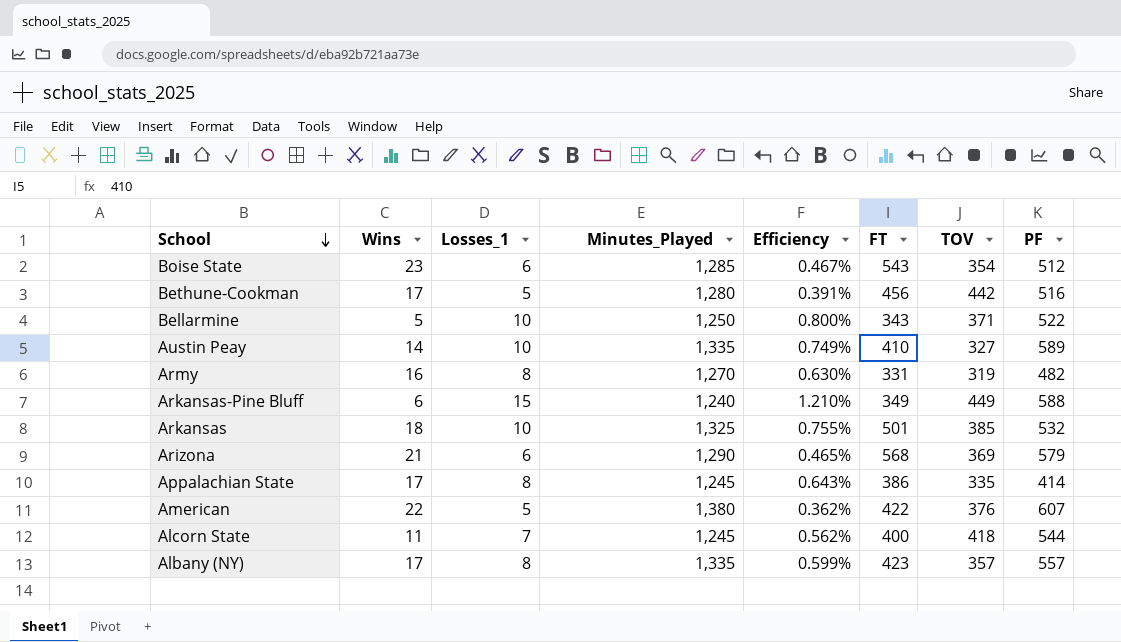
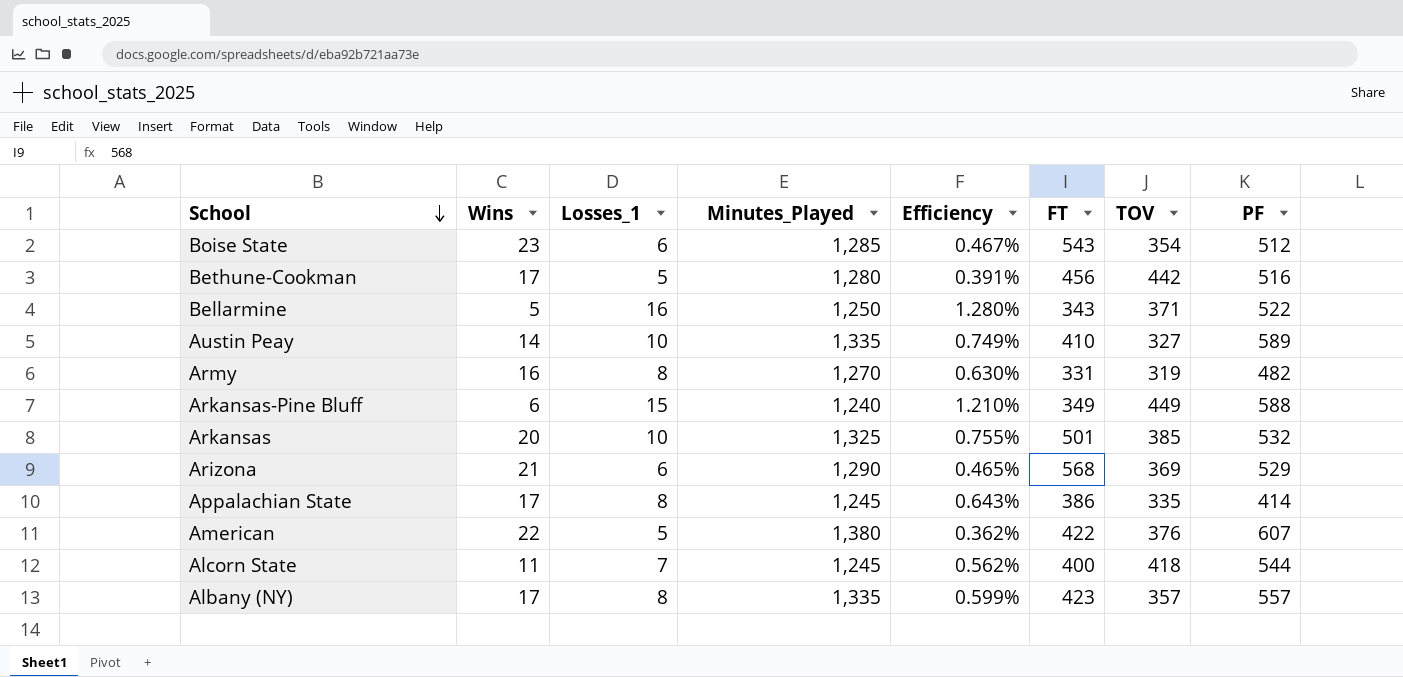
Bellarmine | Losses_1: 10 -> 16
Bellarmine | Efficiency: 0.800% -> 1.280%
Arkansas | Wins: 18 -> 20
Arizona | PF: 579 -> 529

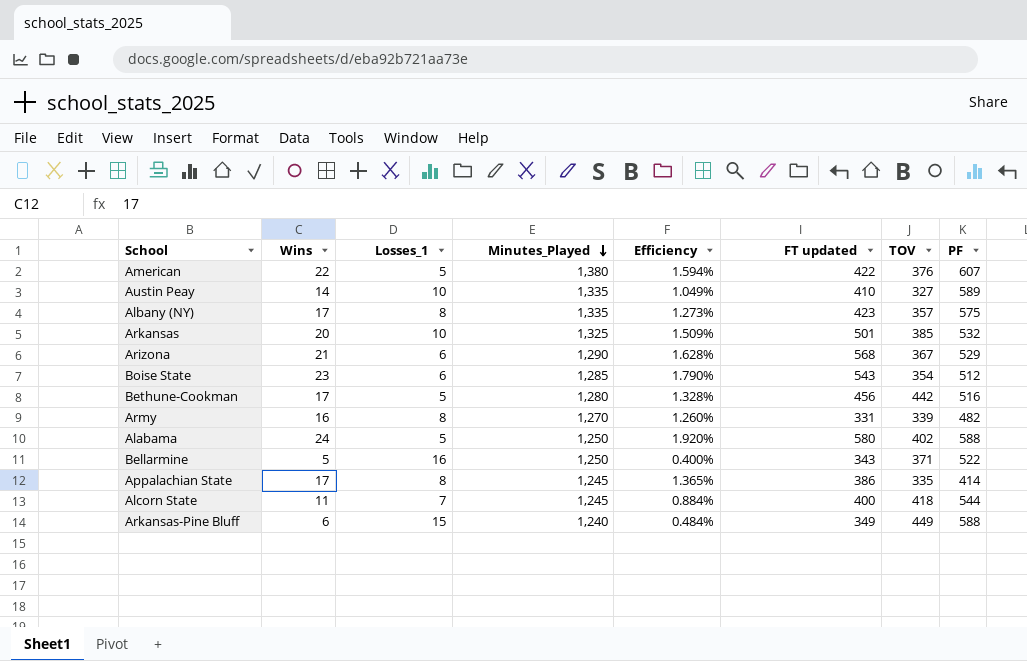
row order: School descending -> Minutes_Played descending
column Efficiency | formula: [Losses_1] / [Minutes_Played] -> [Wins] / [Minutes_Played]
column name: FT -> FT updated
Albany (NY) | PF: 557 -> 575
Arizona | TOV: 369 -> 367
Army | TOV: 319 -> 339
row Alabama: none -> 24 | 5 | 1,250 | 1.920% | 580 | 402 | 588

